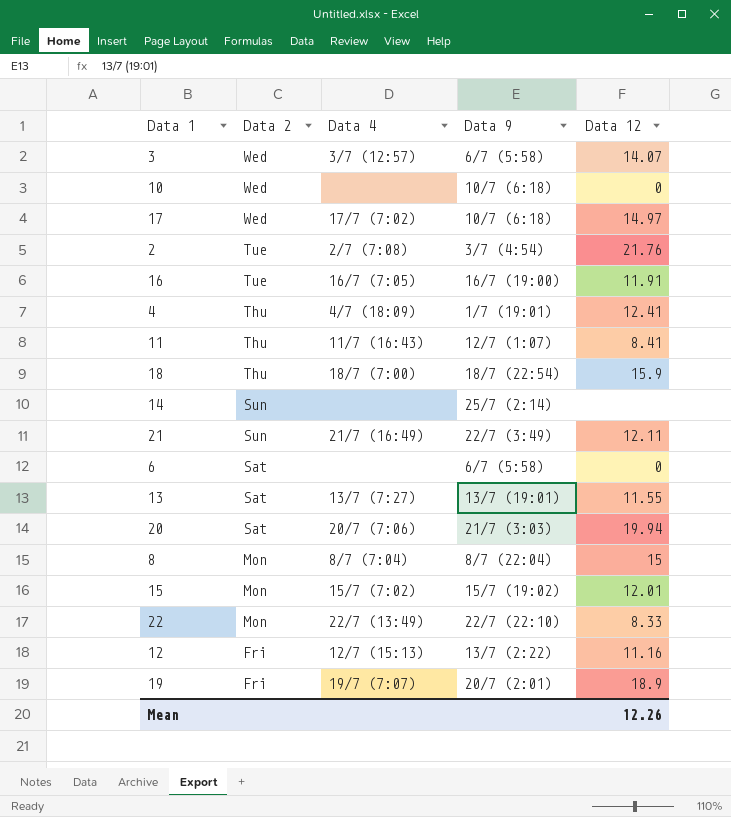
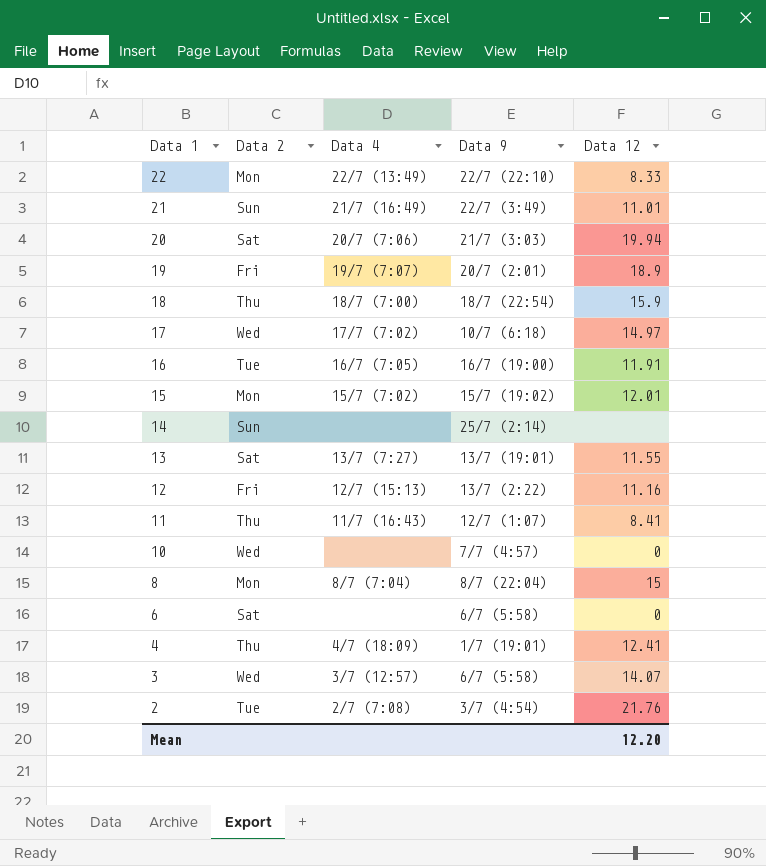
row order: Data 2 descending -> Data 1 descending
21 | Data 12: 12.11 -> 11.01
10 | Data 9: 10/7 (6:18) -> 7/7 (4:57)
Mean | Data 12: 12.26 -> 12.20

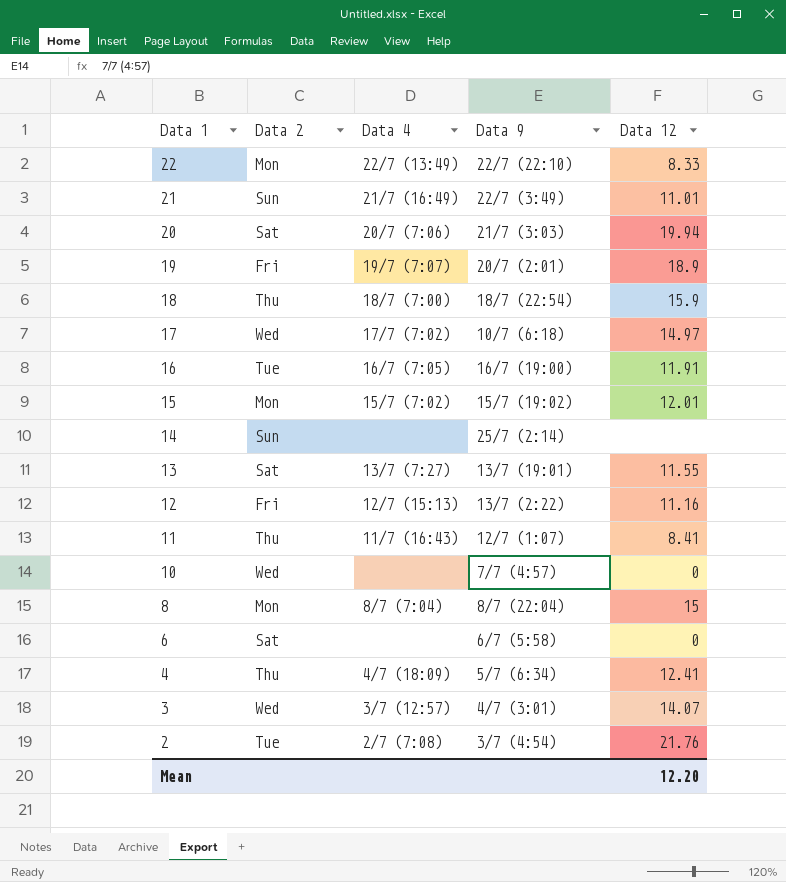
4 | Data 9: 1/7 (19:01) -> 5/7 (6:34)
3 | Data 9: 6/7 (5:58) -> 4/7 (3:01)

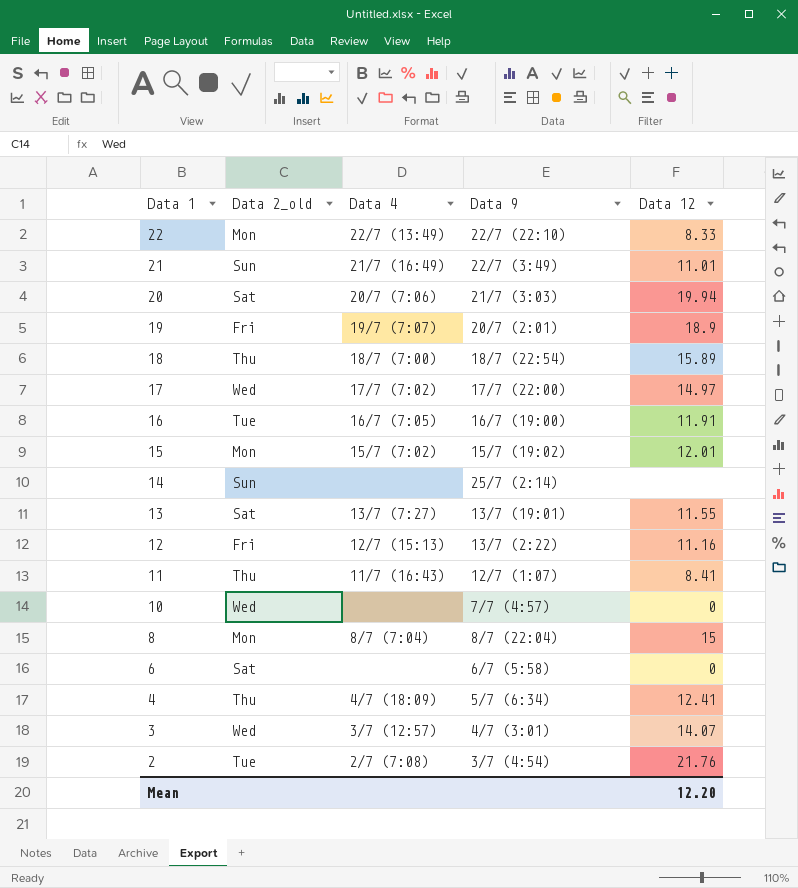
column name: Data 2 -> Data 2_old
18 | Data 12: 15.9 -> 15.89
17 | Data 9: 10/7 (6:18) -> 17/7 (22:00)

